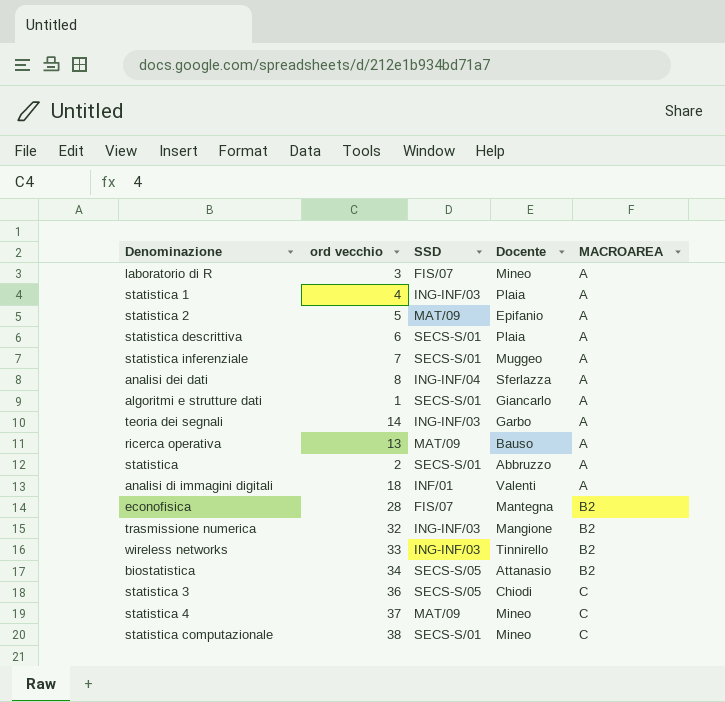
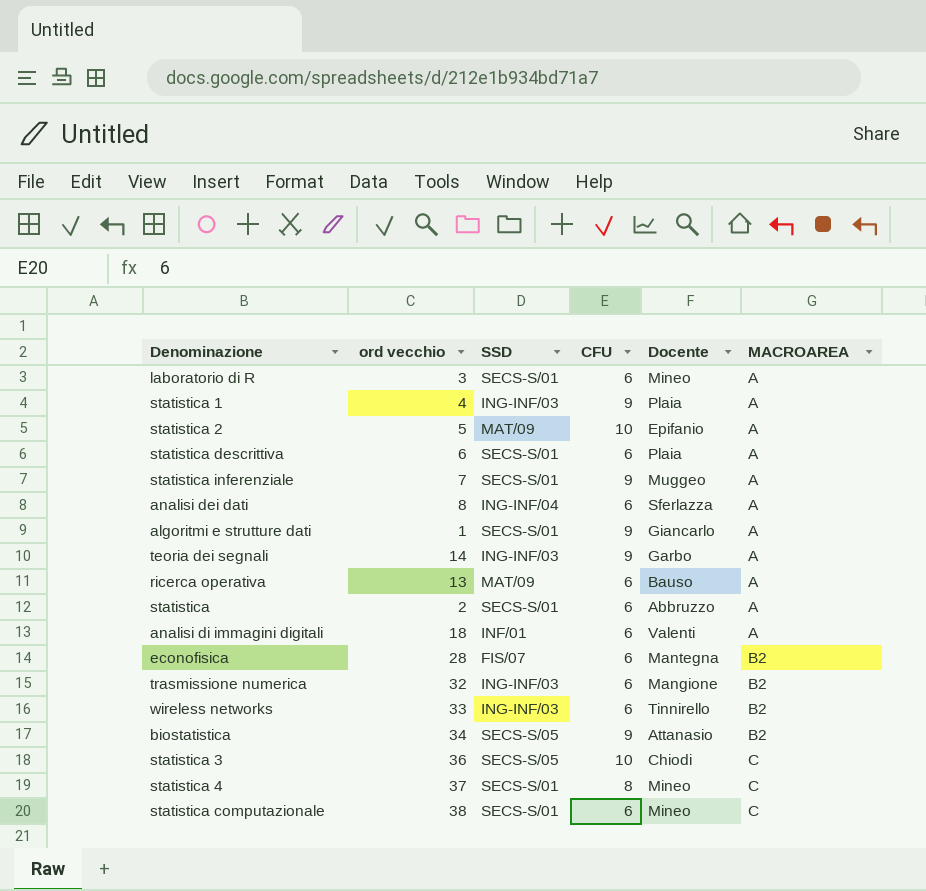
column CFU | position: none -> 4
laboratorio di R | SSD: FIS/07 -> SECS-S/01
statistica 4 | SSD: MAT/09 -> SECS-S/01

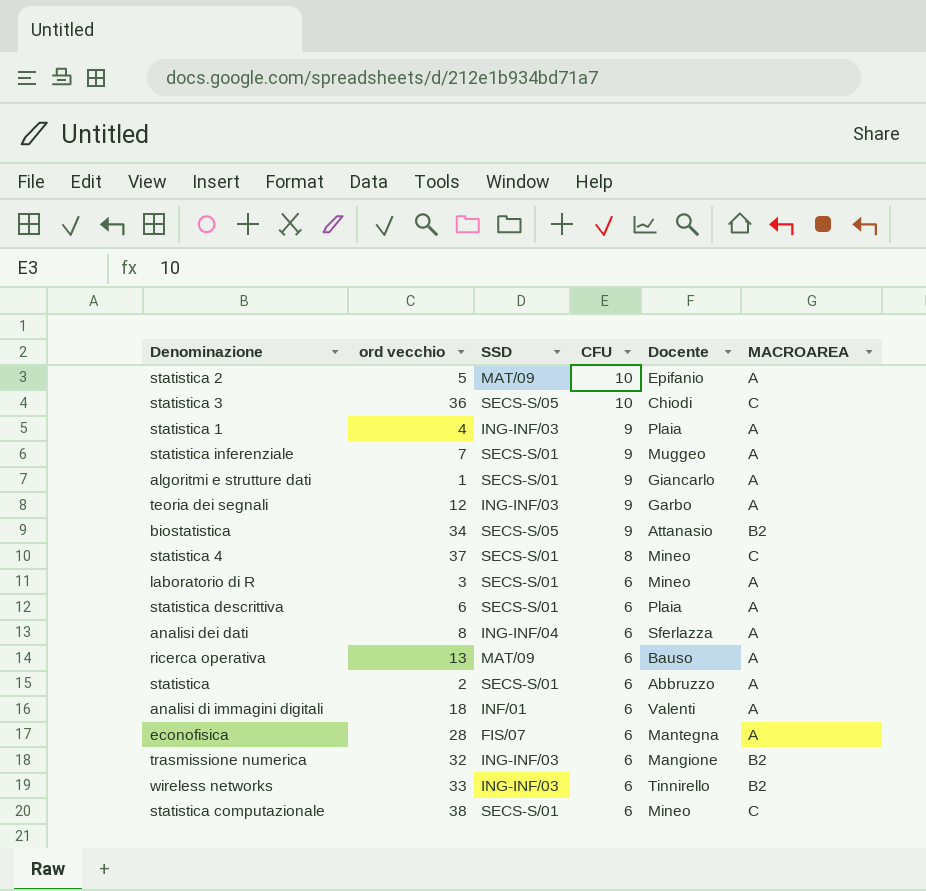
row order: MACROAREA ascending -> CFU descending
teoria dei segnali | ord vecchio: 14 -> 12
econofisica | MACROAREA: B2 -> A

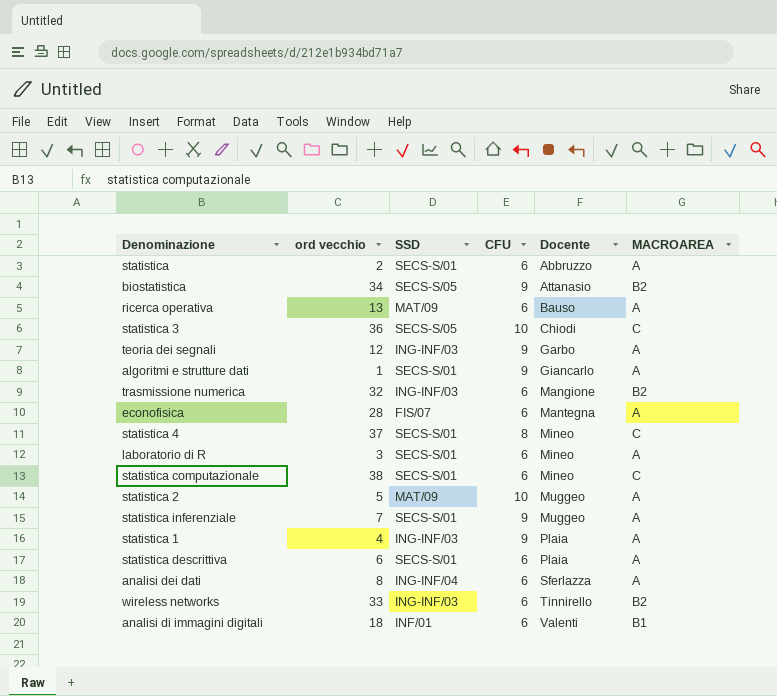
row order: CFU descending -> Docente ascending
statistica 2 | Docente: Epifanio -> Muggeo
analisi di immagini digitali | MACROAREA: A -> B1

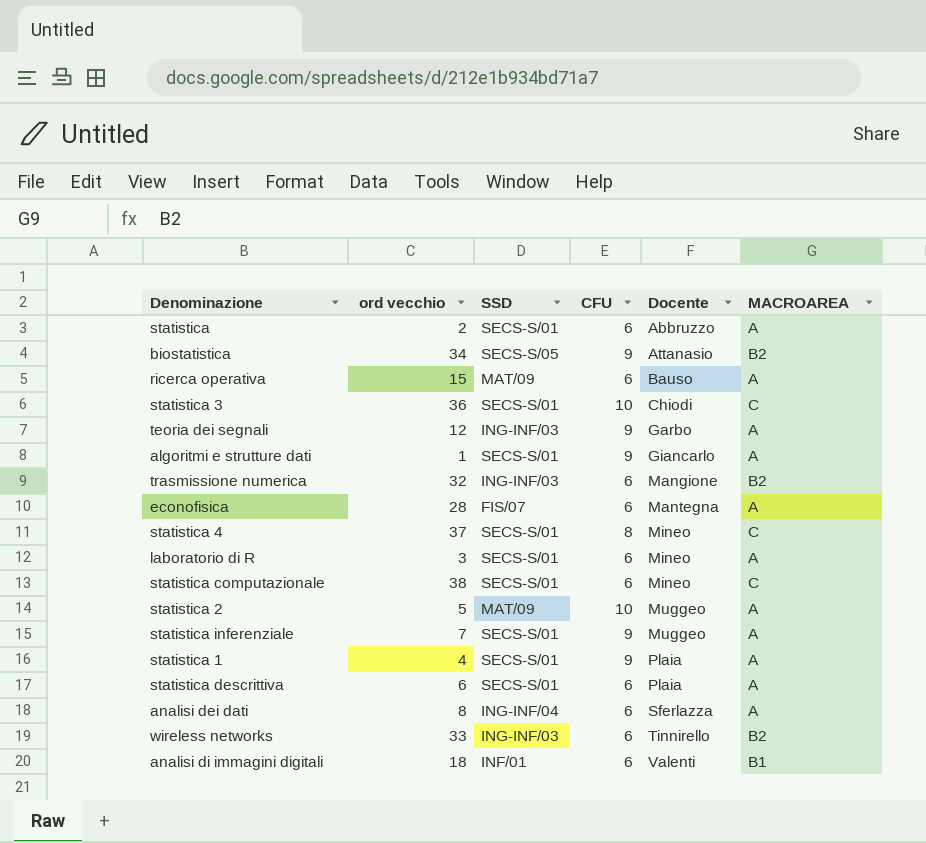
ricerca operativa | ord vecchio: 13 -> 15
statistica 3 | SSD: SECS-S/05 -> SECS-S/01
statistica 1 | SSD: ING-INF/03 -> SECS-S/01

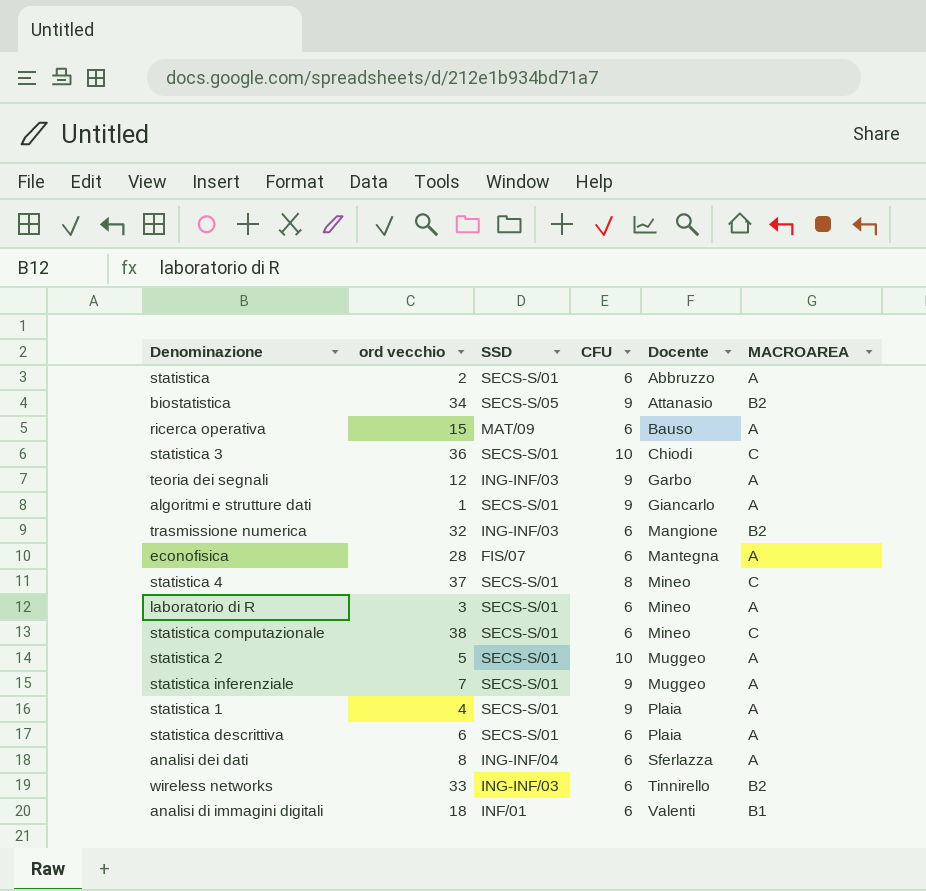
statistica 2 | SSD: MAT/09 -> SECS-S/01

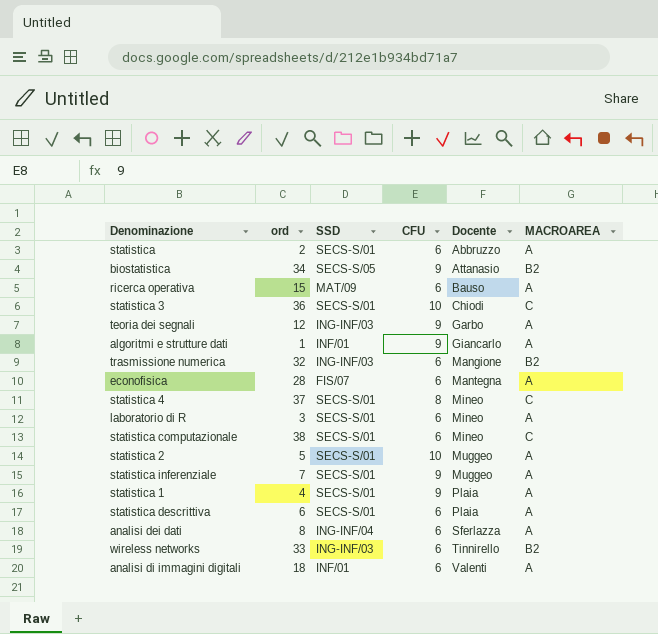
column name: ord vecchio -> ord
algoritmi e strutture dati | SSD: SECS-S/01 -> INF/01
analisi di immagini digitali | MACROAREA: B1 -> A

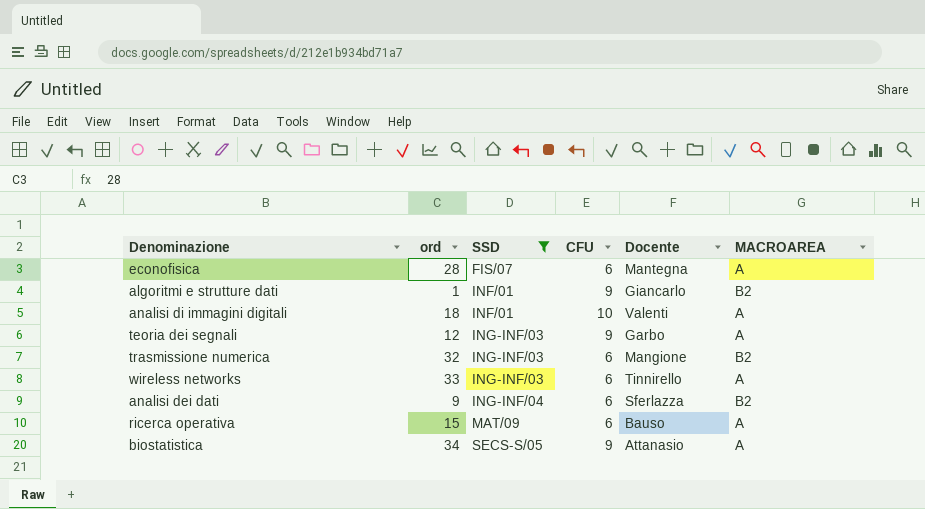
filter: none -> SSD != SECS-S/01
row order: Docente ascending -> SSD ascending
algoritmi e strutture dati | MACROAREA: A -> B2
analisi di immagini digitali | CFU: 6 -> 10
wireless networks | MACROAREA: B2 -> A
analisi dei dati | ord: 8 -> 9
analisi dei dati | MACROAREA: A -> B2
biostatistica | MACROAREA: B2 -> A

